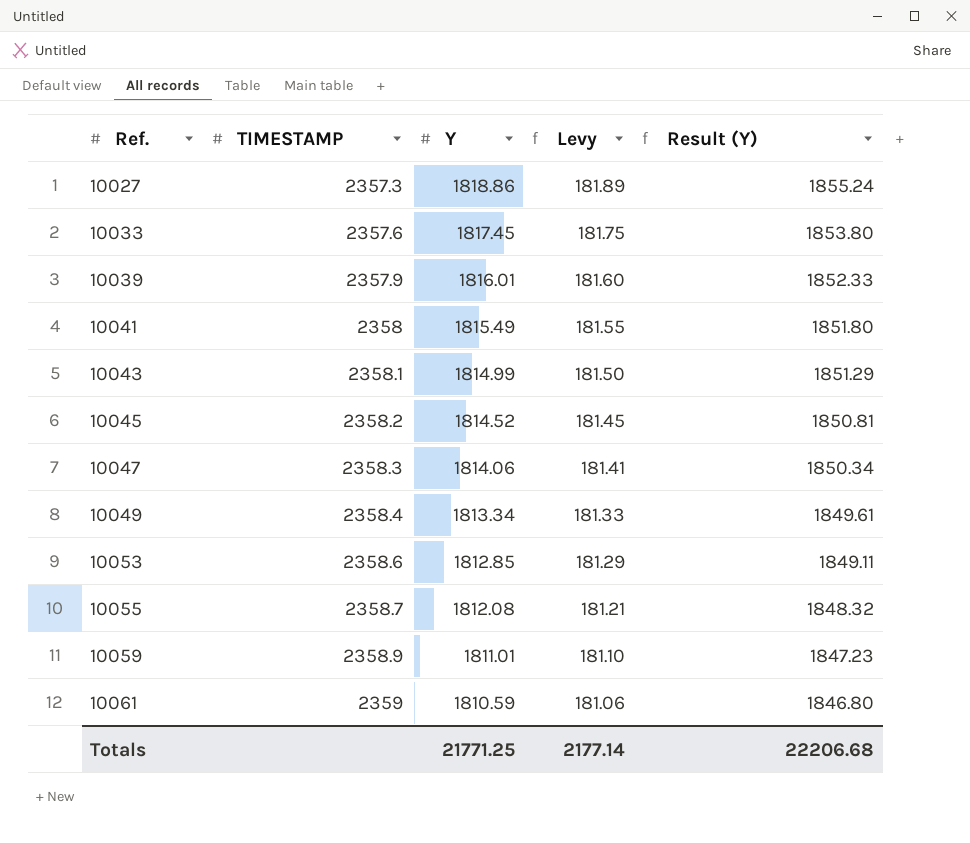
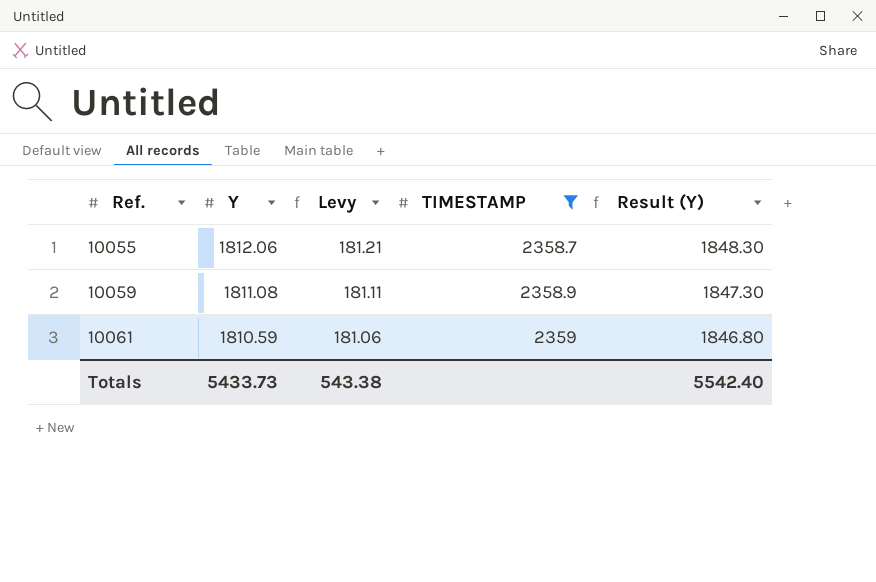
filter: none -> TIMESTAMP >= 2358.7
column TIMESTAMP | position: 2 -> 4
10055 | Y: 1812.08 -> 1812.06
10055 | Result (Y): 1848.32 -> 1848.30
10059 | Y: 1811.01 -> 1811.08
10059 | Levy: 181.10 -> 181.11
10059 | Result (Y): 1847.23 -> 1847.30
Totals | Y: 21771.25 -> 5433.73
Totals | Levy: 2177.14 -> 543.38
Totals | Result (Y): 22206.68 -> 5542.40

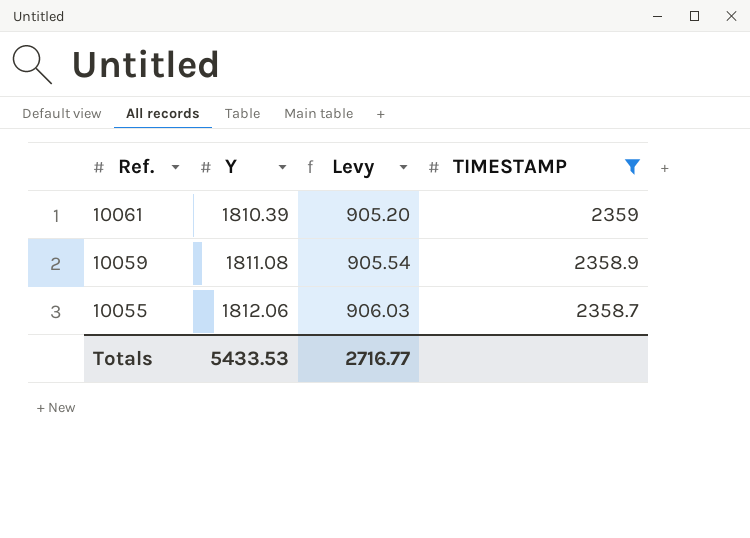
row order: Ref. ascending -> Ref. descending
column Result (Y) | formula: [Y] * 1.02 -> none
column Levy | formula: [Y] * 0.1 -> [Y] * 0.5
10061 | Y: 1810.59 -> 1810.39
Totals | Y: 5433.73 -> 5433.53
Totals | Levy: 543.38 -> 2716.77

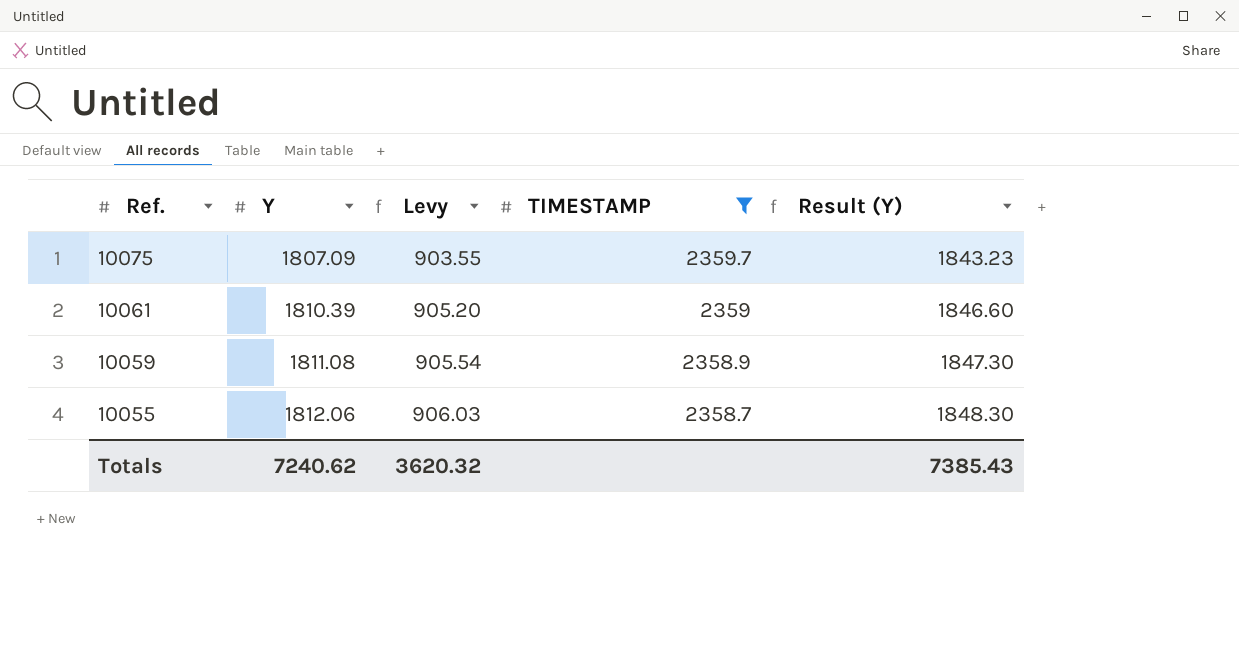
column Result (Y) | formula: none -> [Y] * 1.02
row 10075: none -> 1807.09 | 903.55 | 2359.7 | 1843.23
Totals | Y: 5433.53 -> 7240.62
Totals | Levy: 2716.77 -> 3620.32

